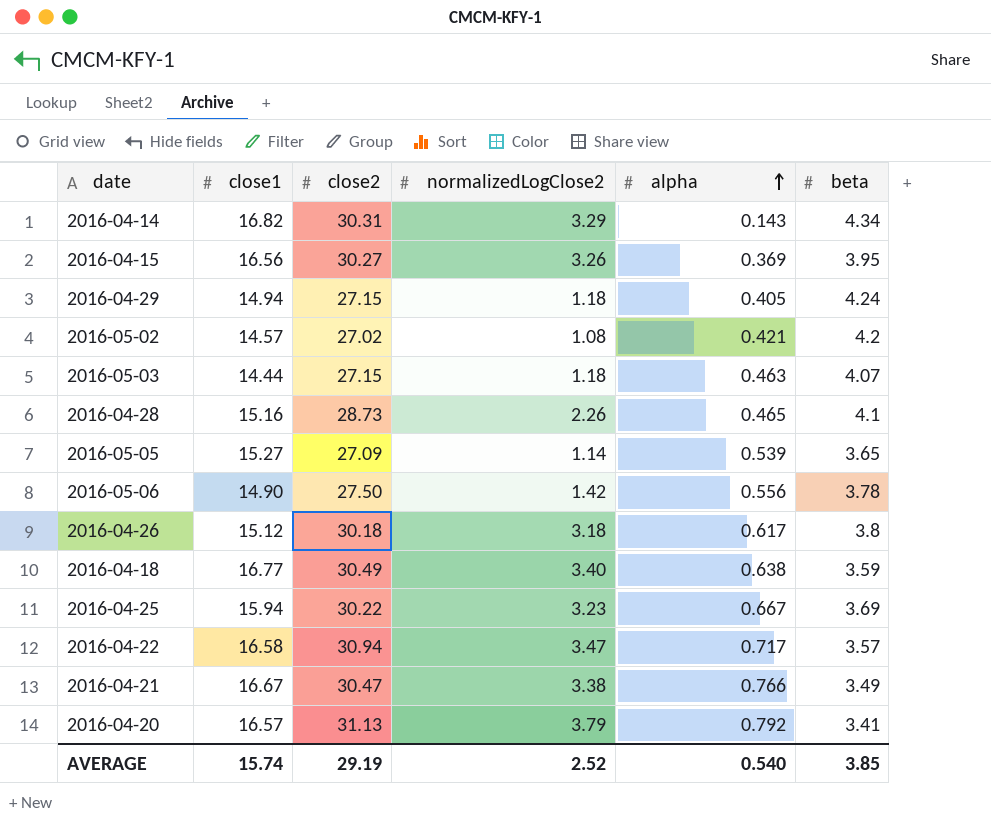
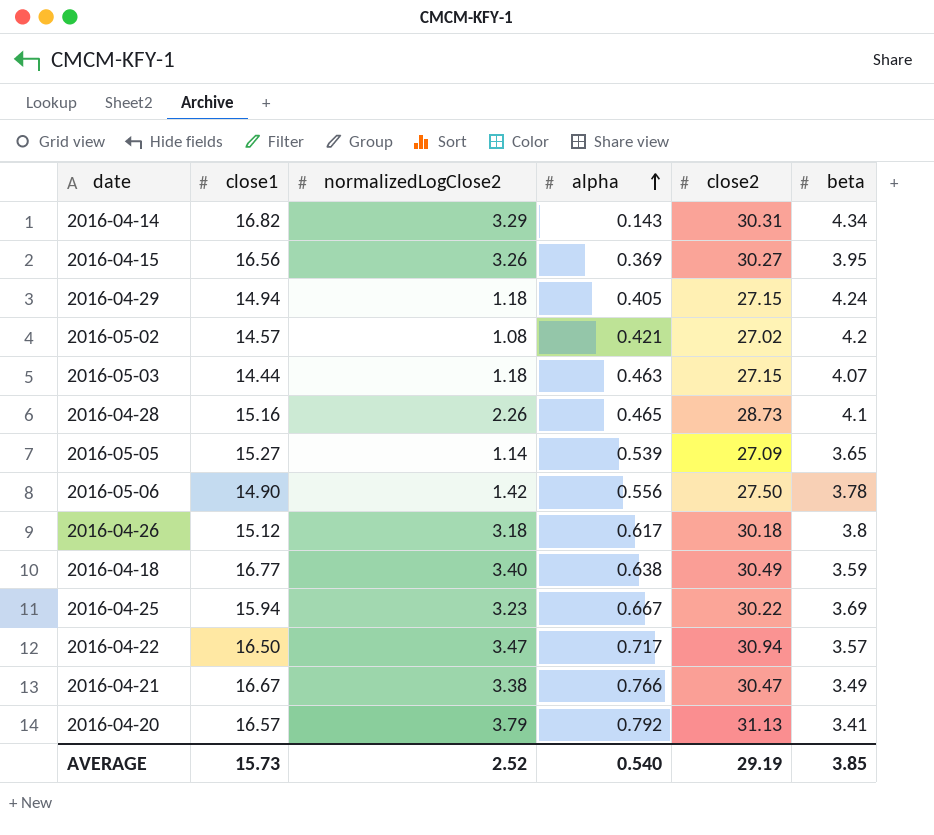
column close2 | position: 3 -> 5
2016-04-22 | close1: 16.58 -> 16.50
AVERAGE | close1: 15.74 -> 15.73

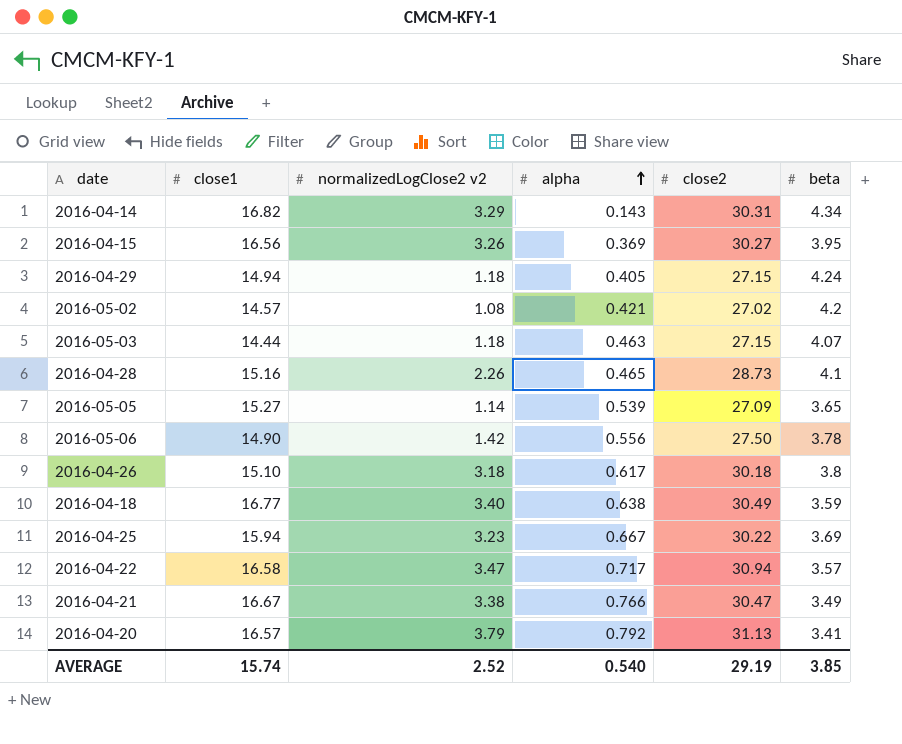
column name: normalizedLogClose2 -> normalizedLogClose2 v2
2016-04-26 | close1: 15.12 -> 15.10
2016-04-22 | close1: 16.50 -> 16.58
AVERAGE | close1: 15.73 -> 15.74

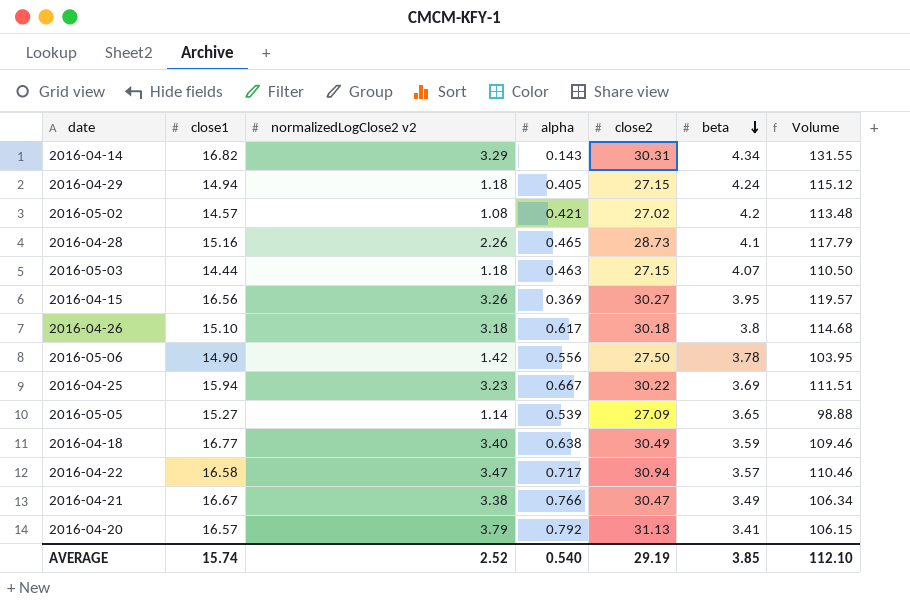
row order: alpha ascending -> beta descending
column Volume | formula: none -> [close2] * [beta]

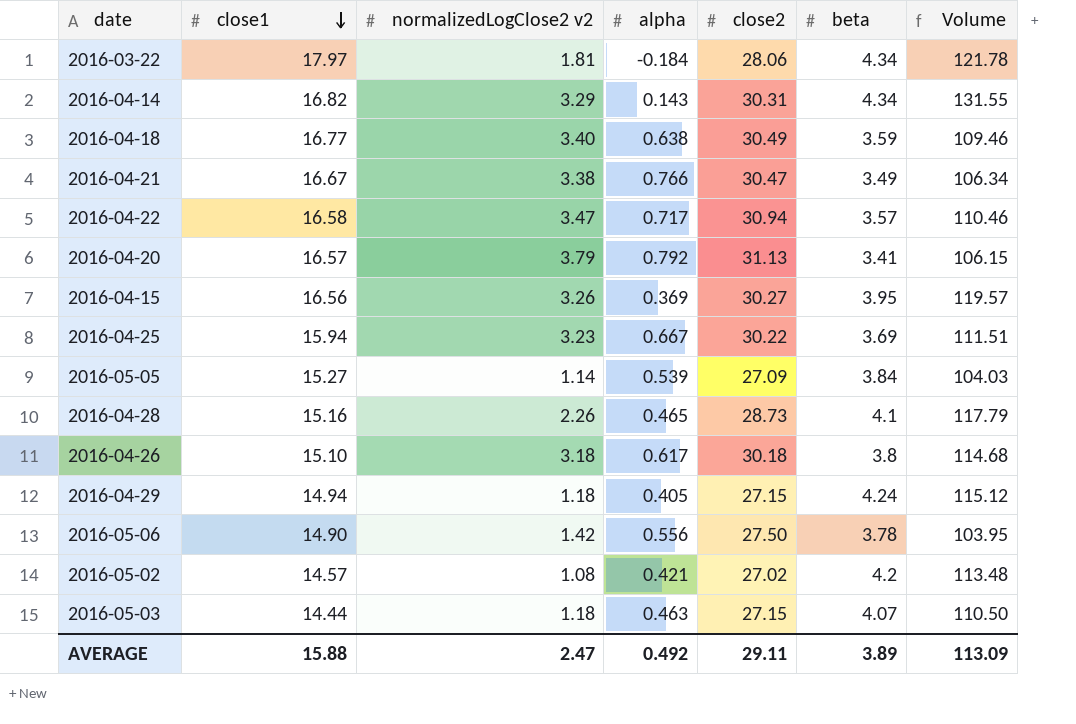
row order: beta descending -> close1 descending
row 2016-03-22: none -> 17.97 | 1.81 | -0.184 | 28.06 | 4.34 | 121.78
2016-05-05 | beta: 3.65 -> 3.84
2016-05-05 | Volume: 98.88 -> 104.03
AVERAGE | close1: 15.74 -> 15.88
AVERAGE | normalizedLogClose2 v2: 2.52 -> 2.47
AVERAGE | alpha: 0.540 -> 0.492
AVERAGE | close2: 29.19 -> 29.11
AVERAGE | beta: 3.85 -> 3.89
AVERAGE | Volume: 112.10 -> 113.09

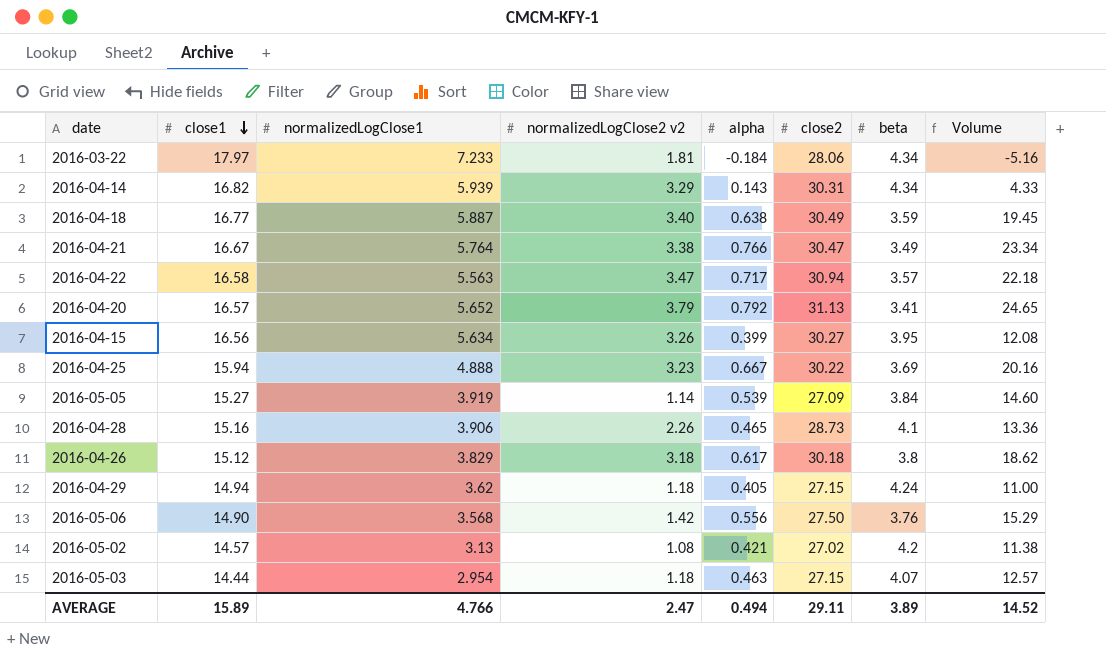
column normalizedLogClose1 | position: none -> 3
column Volume | formula: [close2] * [beta] -> [alpha] * [close2]
2016-04-15 | alpha: 0.369 -> 0.399
2016-04-26 | close1: 15.10 -> 15.12
2016-05-06 | beta: 3.78 -> 3.76
AVERAGE | close1: 15.88 -> 15.89
AVERAGE | alpha: 0.492 -> 0.494
AVERAGE | Volume: 113.09 -> 14.52

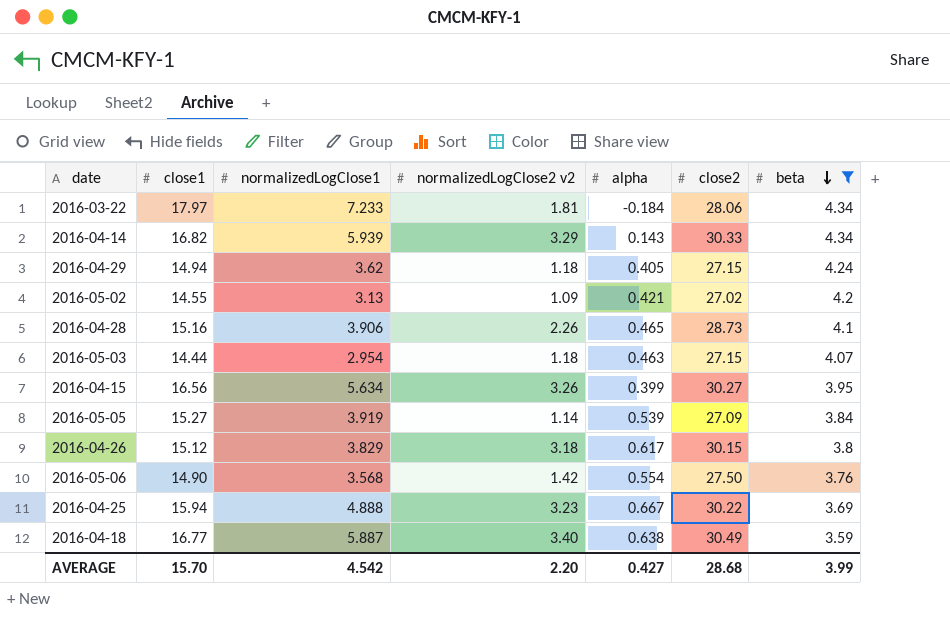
filter: none -> beta >= 3.59
row order: close1 descending -> beta descending
column Volume | formula: [alpha] * [close2] -> none
2016-04-14 | close2: 30.31 -> 30.33
2016-05-02 | close1: 14.57 -> 14.55
2016-05-02 | normalizedLogClose2 v2: 1.08 -> 1.09
2016-04-26 | close2: 30.18 -> 30.15
2016-05-06 | alpha: 0.556 -> 0.554
AVERAGE | close1: 15.89 -> 15.70
AVERAGE | normalizedLogClose1: 4.766 -> 4.542
AVERAGE | normalizedLogClose2 v2: 2.47 -> 2.20
AVERAGE | alpha: 0.494 -> 0.427
AVERAGE | close2: 29.11 -> 28.68
AVERAGE | beta: 3.89 -> 3.99

